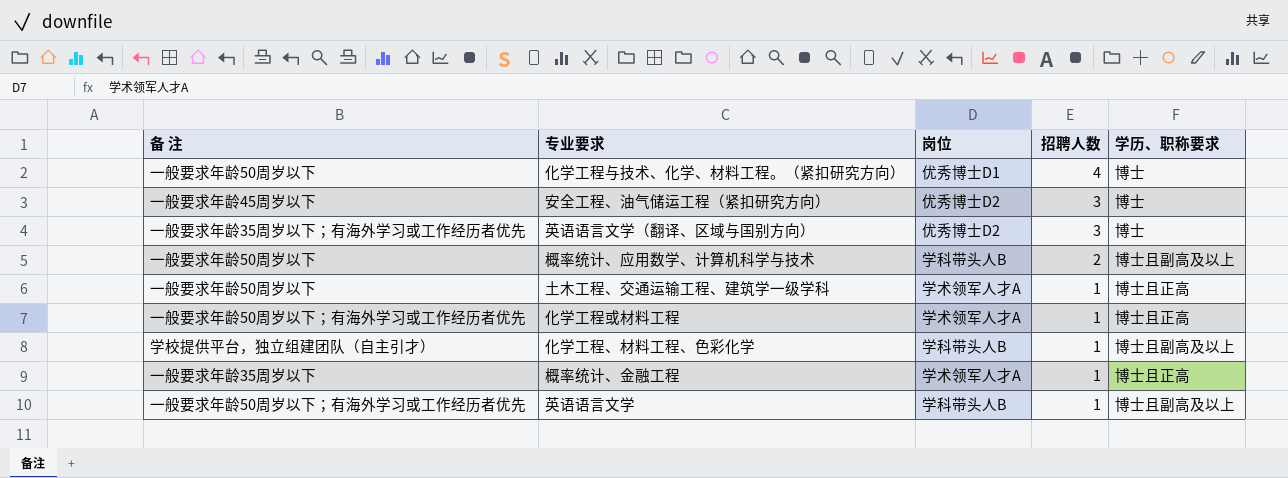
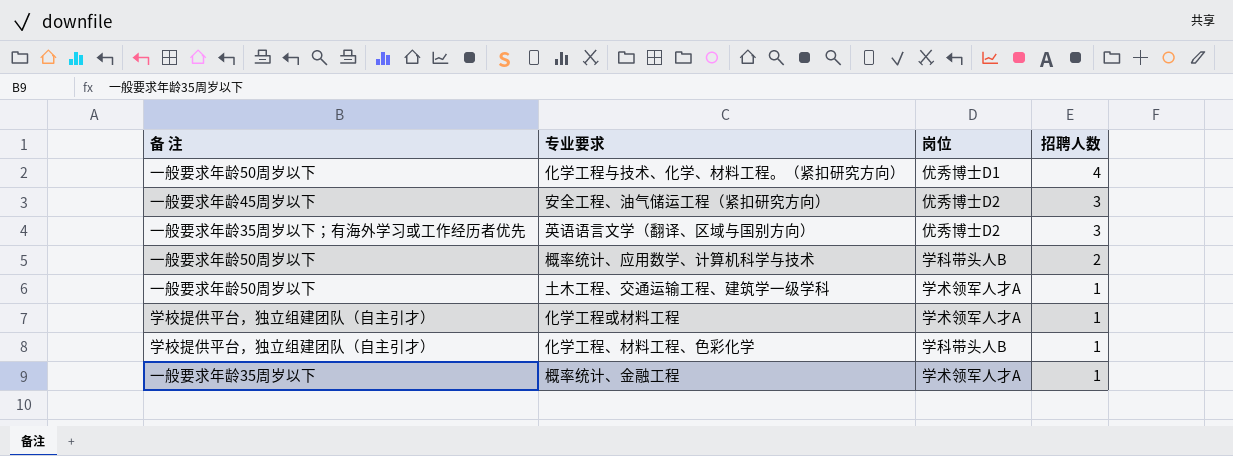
column 学历、职称要求 | position: 5 -> none
row 英语语言文学: 一般要求年龄50周岁以下；有海外学习或工作经历者优先 | 学科带头人B | 1 | 博士且副高及以上 -> none
化学工程或材料工程 | 备 注: 一般要求年龄50周岁以下；有海外学习或工作经历者优先 -> 学校提供平台，独立组建团队（自主引才）

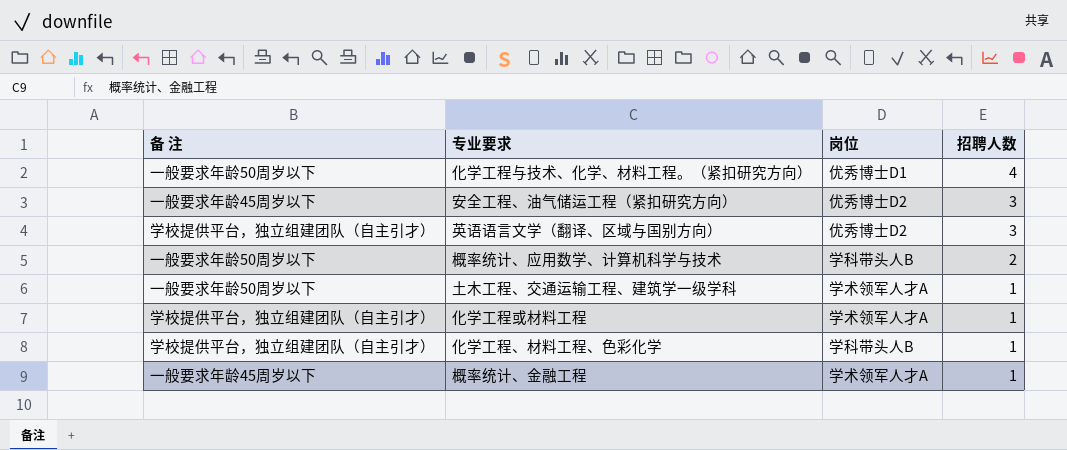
英语语言文学（翻译、区域与国别方向） | 备 注: 一般要求年龄35周岁以下；有海外学习或工作经历者优先 -> 学校提供平台，独立组建团队（自主引才）
概率统计、金融工程 | 备 注: 一般要求年龄35周岁以下 -> 一般要求年龄45周岁以下

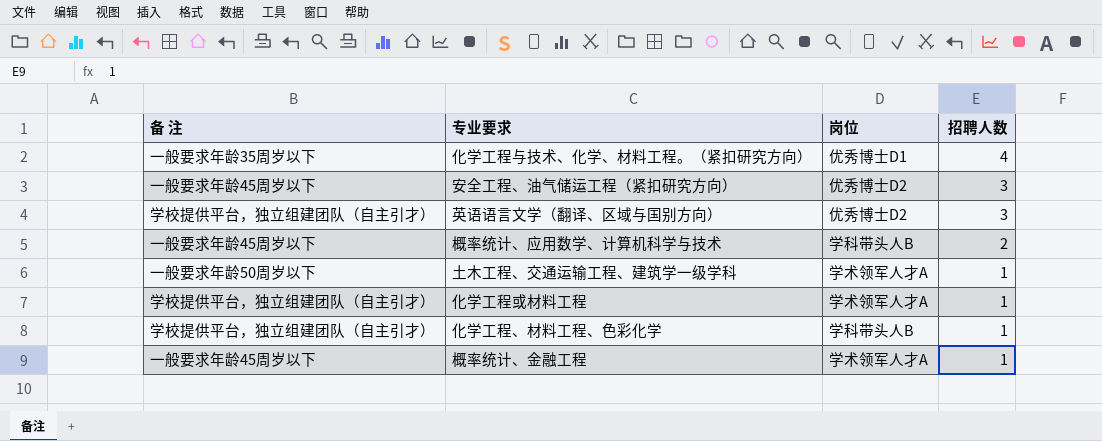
化学工程与技术、化学、材料工程。（紧扣研究方向） | 备 注: 一般要求年龄50周岁以下 -> 一般要求年龄35周岁以下
概率统计、应用数学、计算机科学与技术 | 备 注: 一般要求年龄50周岁以下 -> 一般要求年龄45周岁以下

